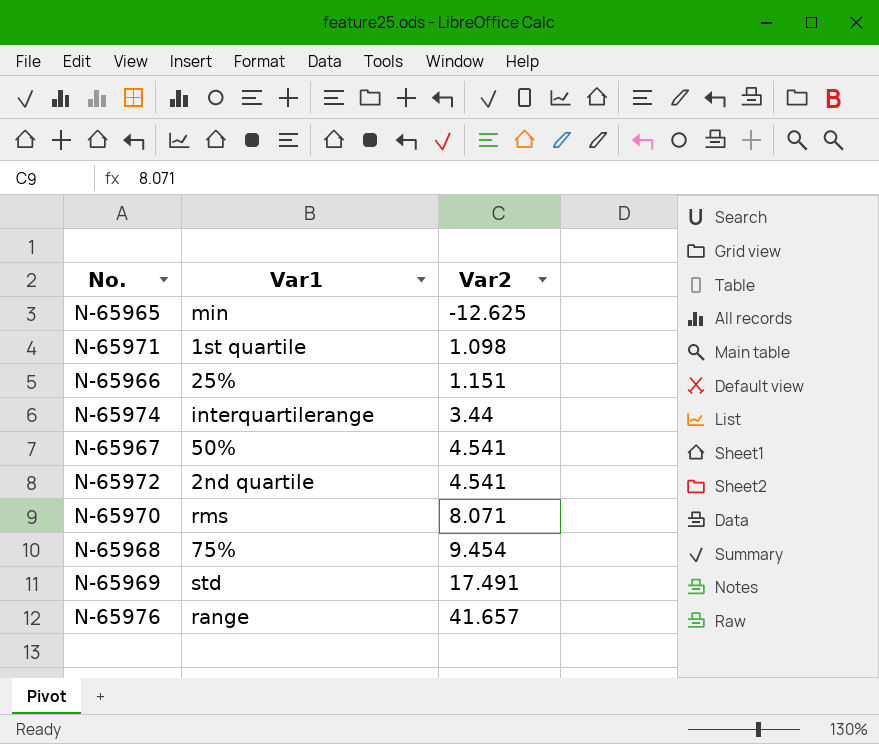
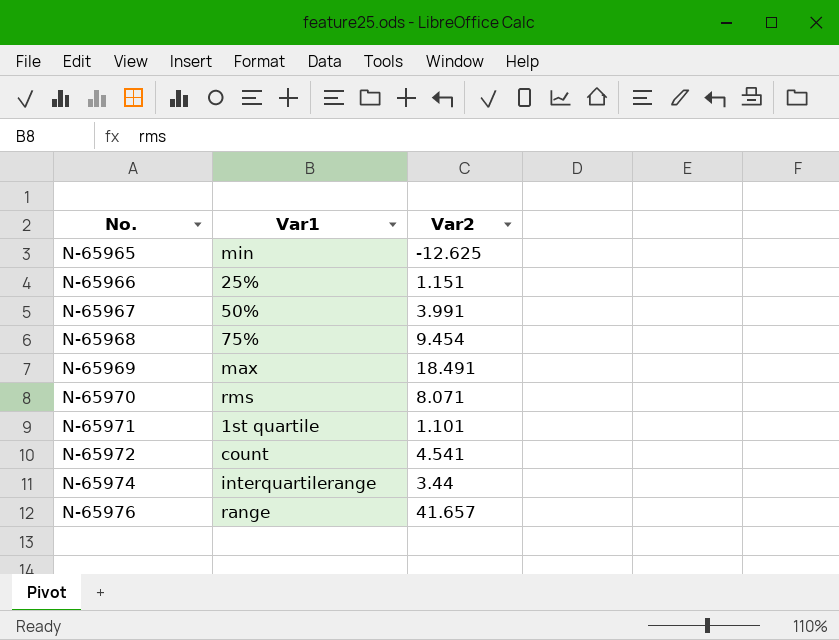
row order: Var2 ascending -> No. ascending
N-65967 | Var2: 4.541 -> 3.991
N-65969 | Var1: std -> max
N-65969 | Var2: 17.491 -> 18.491
N-65971 | Var2: 1.098 -> 1.101
N-65972 | Var1: 2nd quartile -> count

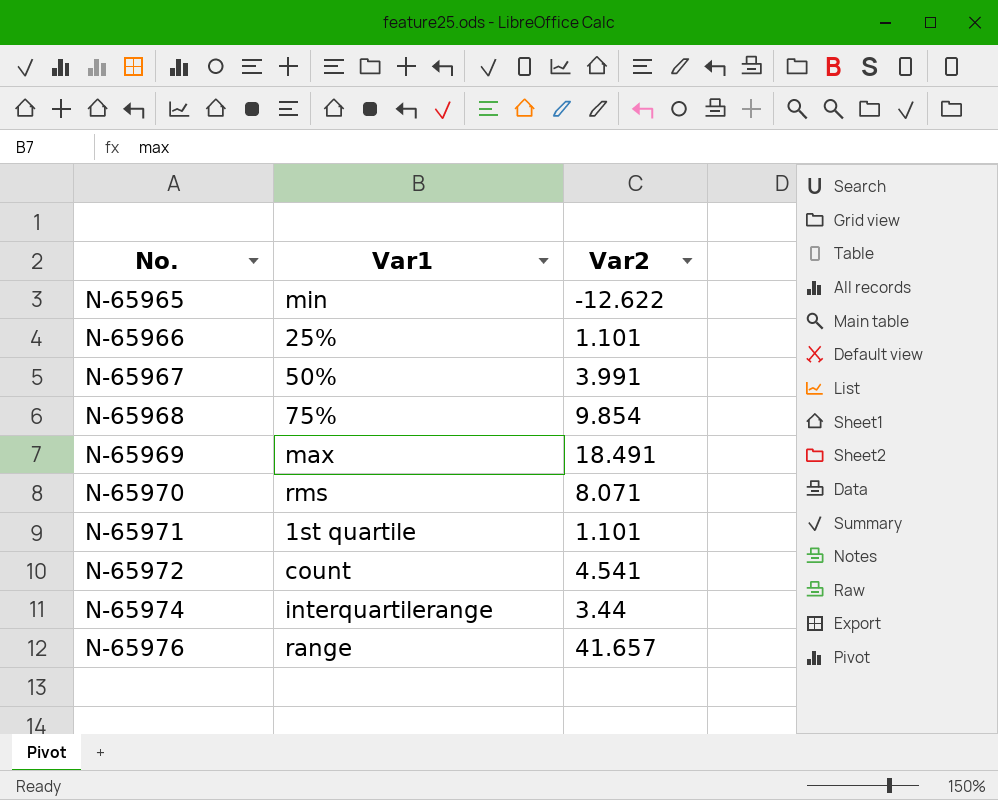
N-65965 | Var2: -12.625 -> -12.622
N-65966 | Var2: 1.151 -> 1.101
N-65968 | Var2: 9.454 -> 9.854

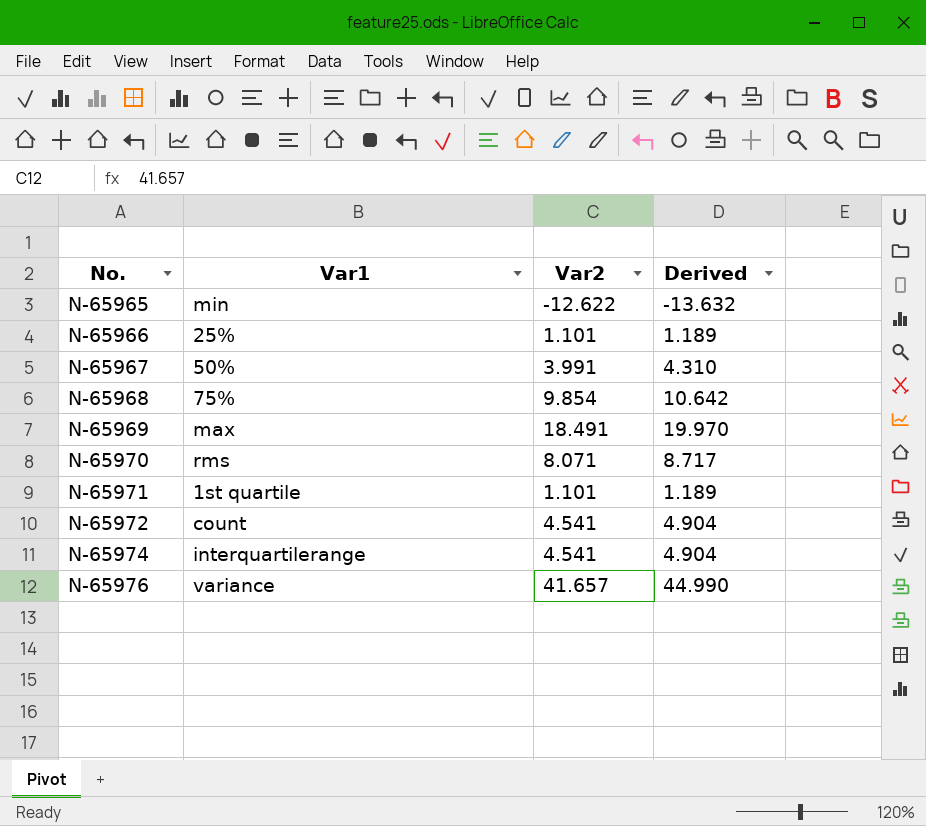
column Derived | formula: none -> [Var2] * 1.08
N-65974 | Var2: 3.44 -> 4.541
N-65976 | Var1: range -> variance

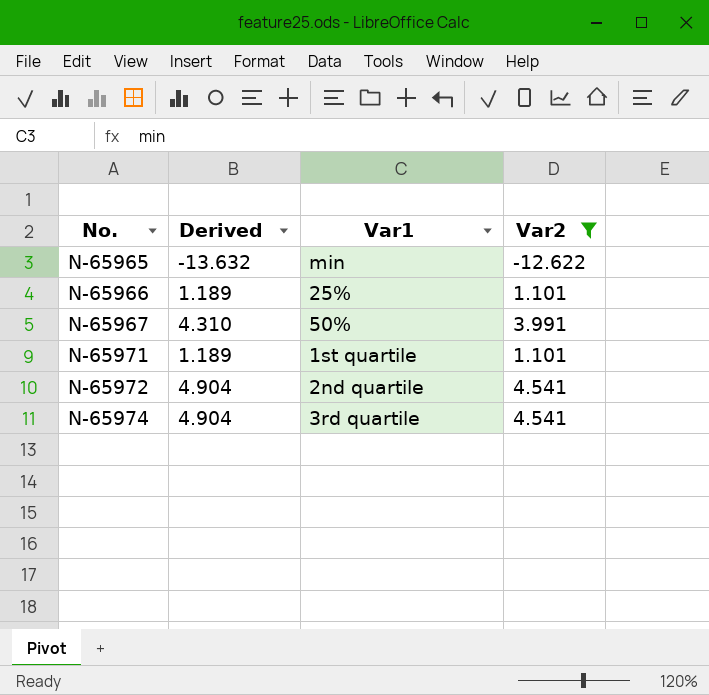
filter: none -> Var2 <= 4.541
column Derived | position: 4 -> 2
N-65972 | Var1: count -> 2nd quartile
N-65974 | Var1: interquartilerange -> 3rd quartile

